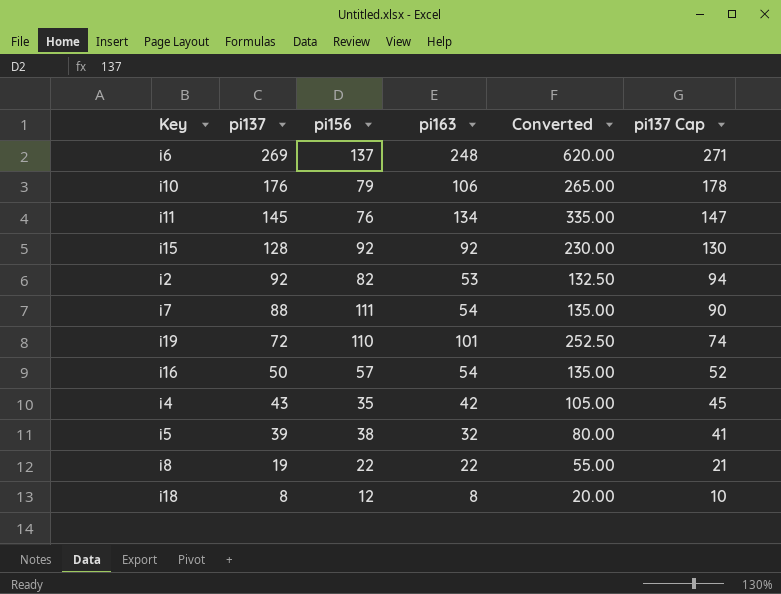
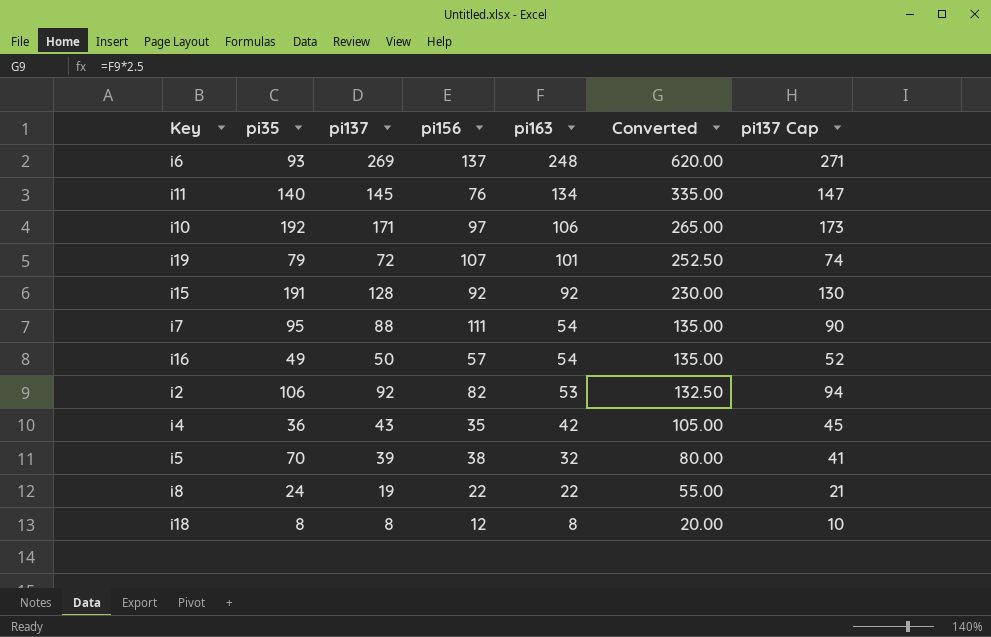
row order: pi137 descending -> pi163 descending
column pi35 | position: none -> 2
i10 | pi137: 176 -> 171
i10 | pi156: 79 -> 97
i10 | pi137 Cap: 178 -> 173
i19 | pi156: 110 -> 107

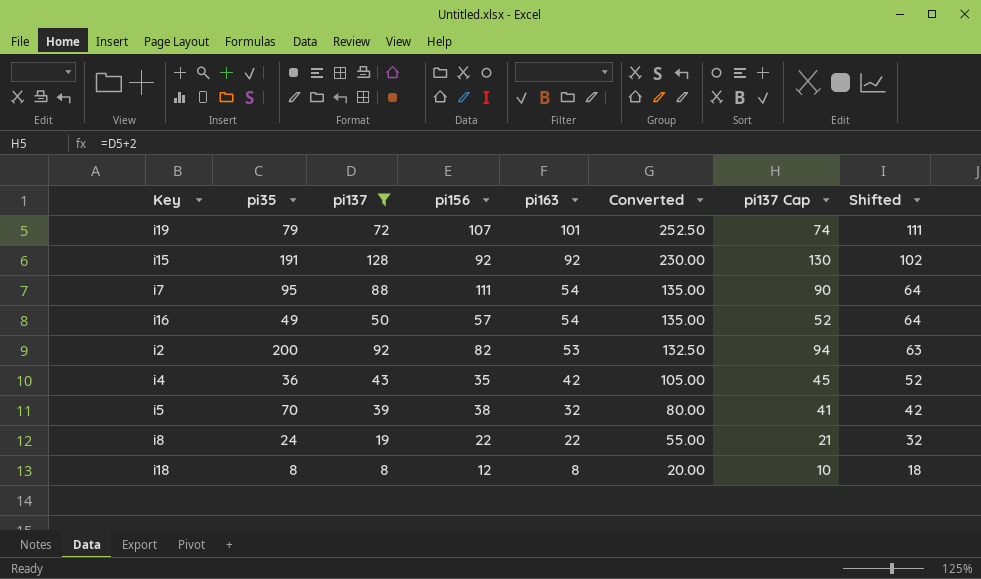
filter: none -> pi137 <= 128
column Shifted | formula: none -> [pi163] + 10
i2 | pi35: 106 -> 200

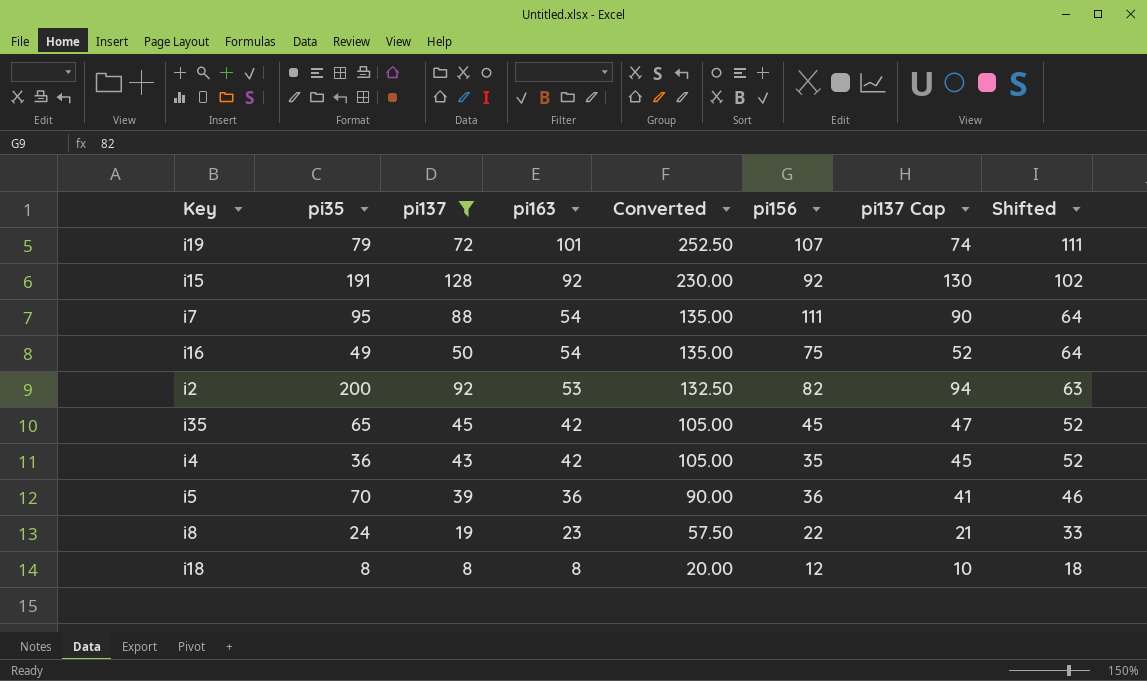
column pi156 | position: 4 -> 6
i16 | pi156: 57 -> 75
row i35: none -> 65 | 45 | 42 | 105.00 | 45 | 47 | 52
i5 | pi163: 32 -> 36
i5 | Converted: 80.00 -> 90.00
i5 | pi156: 38 -> 36
i5 | Shifted: 42 -> 46
i8 | pi163: 22 -> 23
i8 | Converted: 55.00 -> 57.50
i8 | Shifted: 32 -> 33

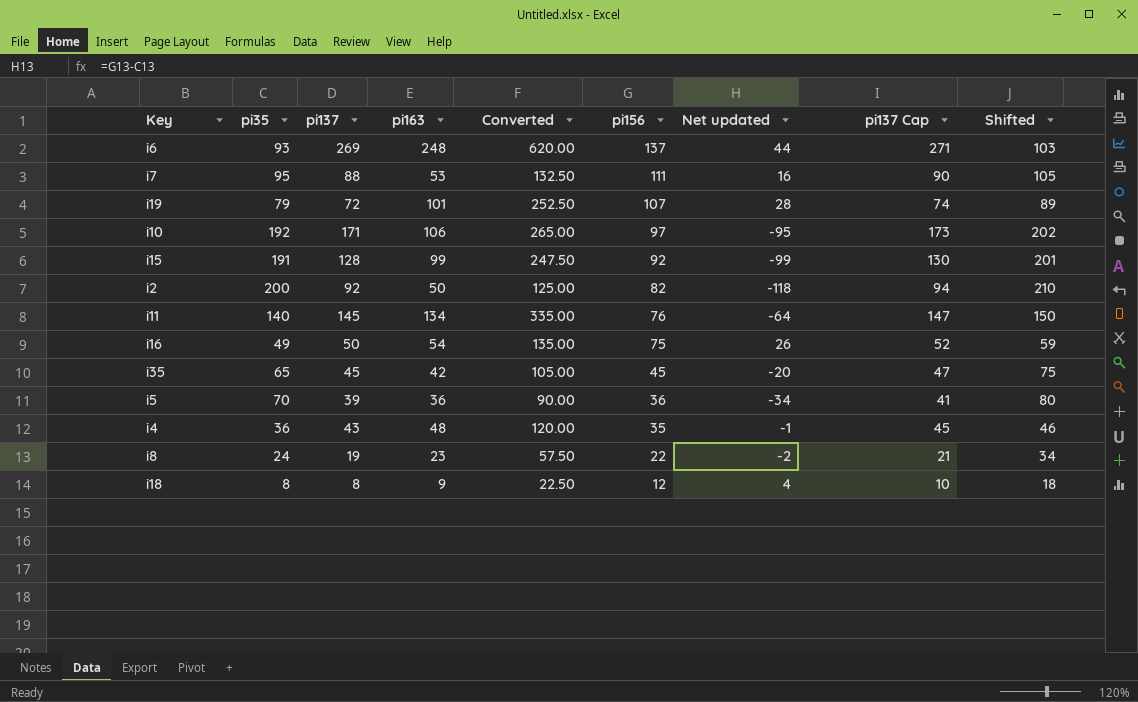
filter: pi137 <= 128 -> none
row order: pi163 descending -> pi156 descending
column Net updated | formula: none -> [pi156] - [pi35]
column Shifted | formula: [pi163] + 10 -> [pi35] + 10
i7 | pi163: 54 -> 53
i7 | Converted: 135.00 -> 132.50
i15 | pi163: 92 -> 99
i15 | Converted: 230.00 -> 247.50
i2 | pi163: 53 -> 50
i2 | Converted: 132.50 -> 125.00
i4 | pi163: 42 -> 48
i4 | Converted: 105.00 -> 120.00
i18 | pi163: 8 -> 9
i18 | Converted: 20.00 -> 22.50

